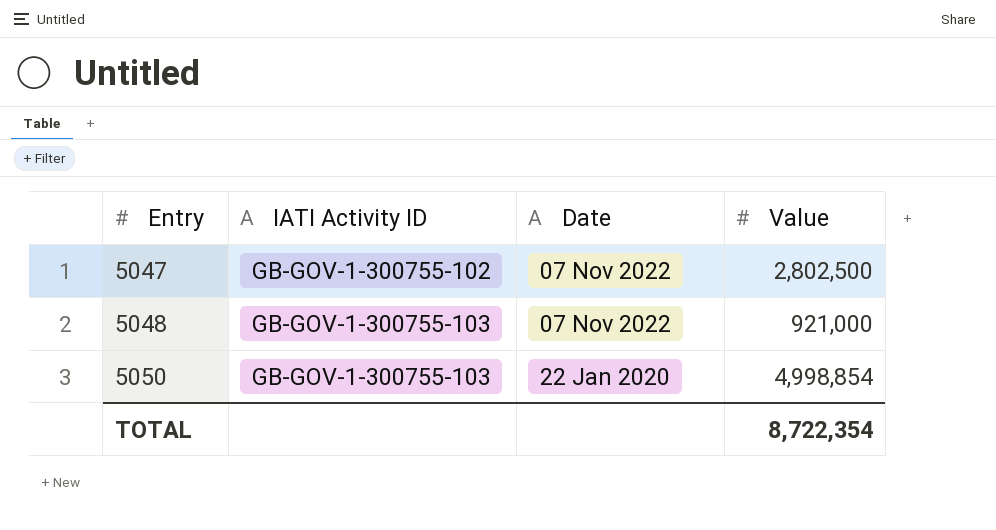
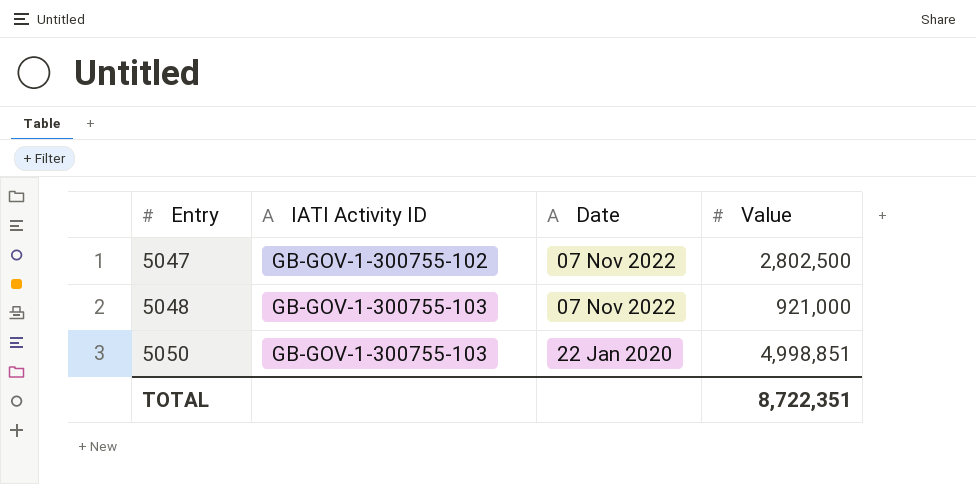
5050 | Value: 4,998,854 -> 4,998,851
TOTAL | Value: 8,722,354 -> 8,722,351

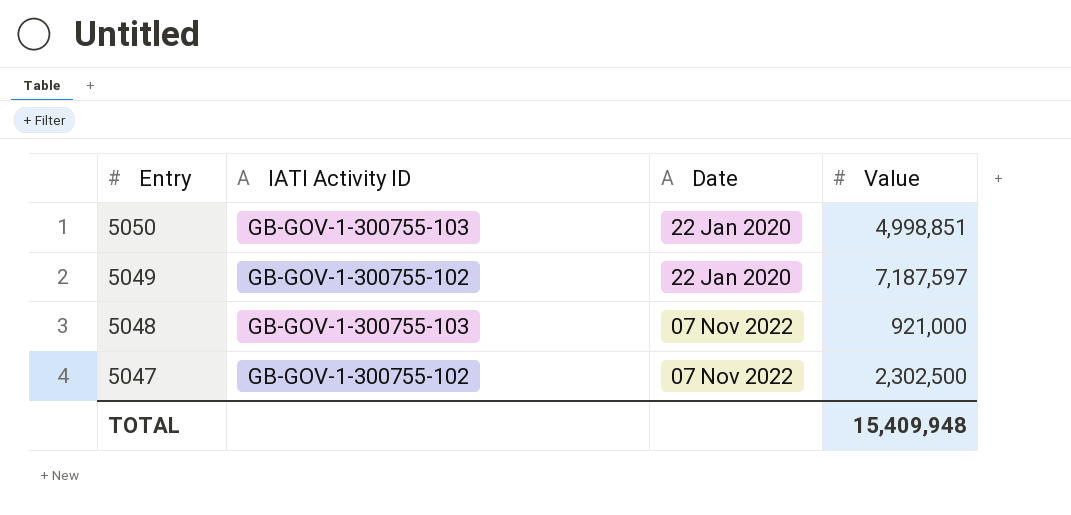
row order: Entry ascending -> Entry descending
row 5049: none -> GB-GOV-1-300755-102 | 22 Jan 2020 | 7,187,597
5047 | Value: 2,802,500 -> 2,302,500
TOTAL | Value: 8,722,351 -> 15,409,948

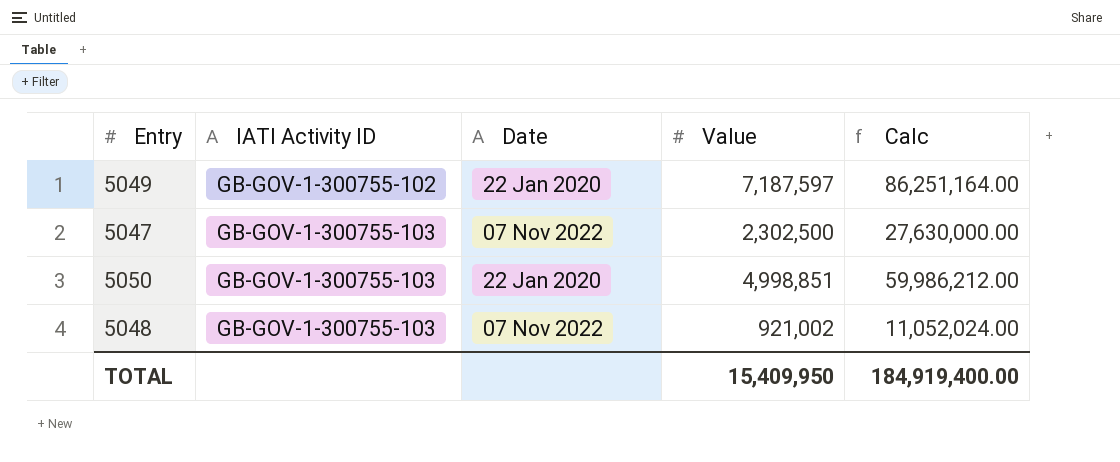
row order: Entry descending -> IATI Activity ID ascending
column Calc | formula: none -> [Value] * 12
5047 | IATI Activity ID: GB-GOV-1-300755-102 -> GB-GOV-1-300755-103
5048 | Value: 921,000 -> 921,002
TOTAL | Value: 15,409,948 -> 15,409,950

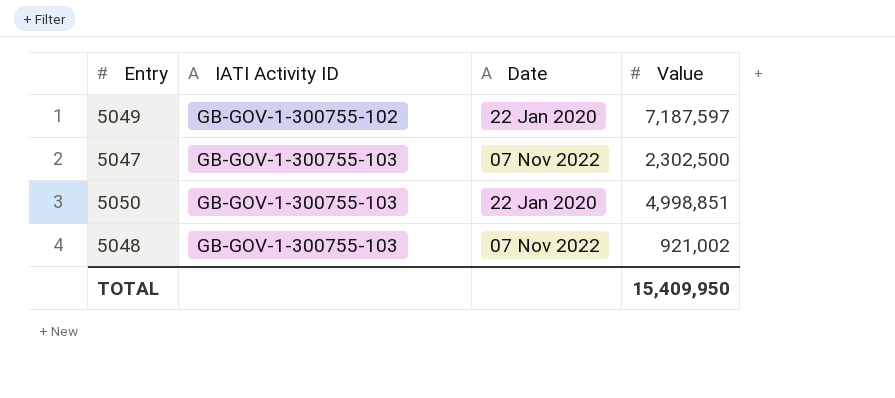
column Calc | formula: [Value] * 12 -> none

